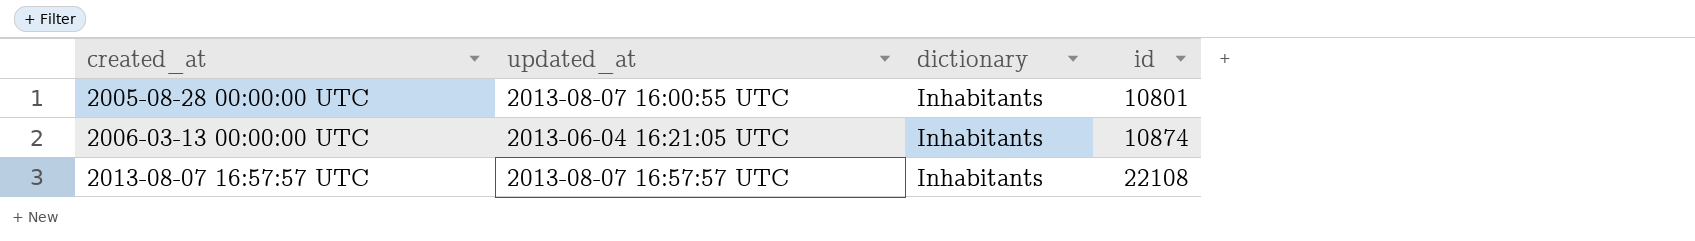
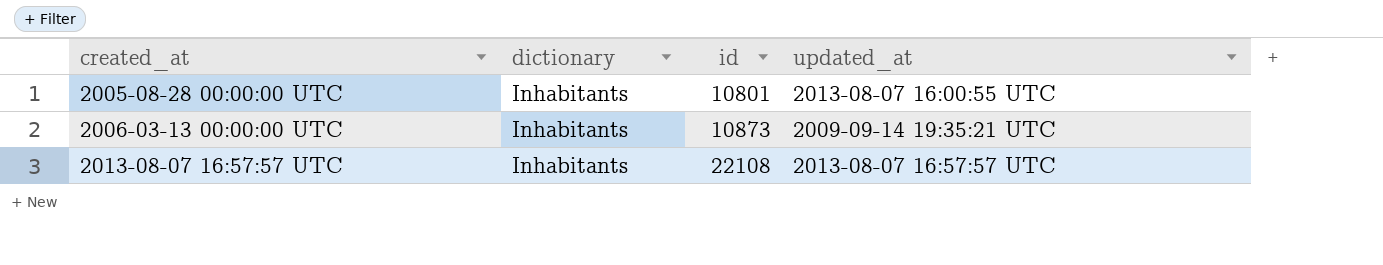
column updated_at | position: 2 -> 4
2006-03-13 00:00:00 UTC | id: 10874 -> 10873
2006-03-13 00:00:00 UTC | updated_at: 2013-06-04 16:21:05 UTC -> 2009-09-14 19:35:21 UTC

